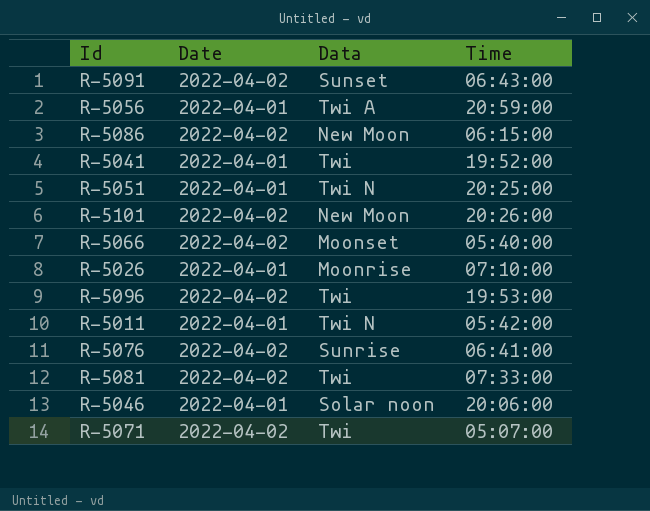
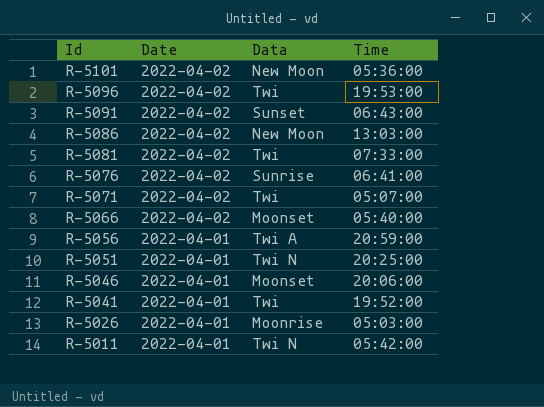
row order: none -> Id descending
R-5101 | Time: 20:26:00 -> 05:36:00
R-5086 | Time: 06:15:00 -> 13:03:00
R-5046 | Data: Solar noon -> Moonset
R-5026 | Time: 07:10:00 -> 05:03:00

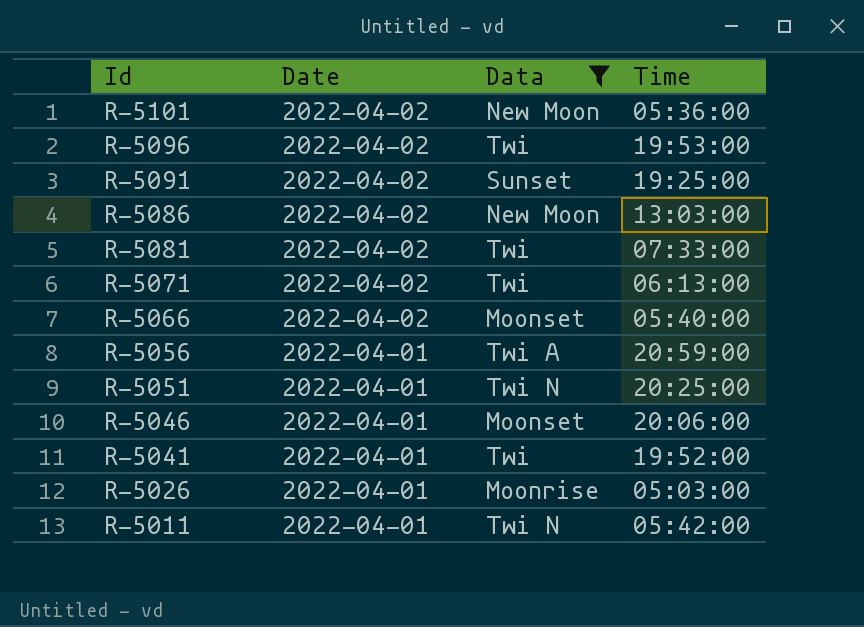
filter: none -> Data != Sunrise
R-5091 | Time: 06:43:00 -> 19:25:00
R-5071 | Time: 05:07:00 -> 06:13:00

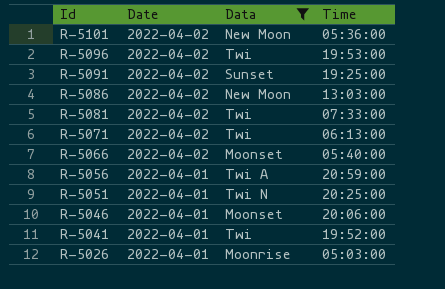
row R-5011: 2022-04-01 | Twi N | 05:42:00 -> none

